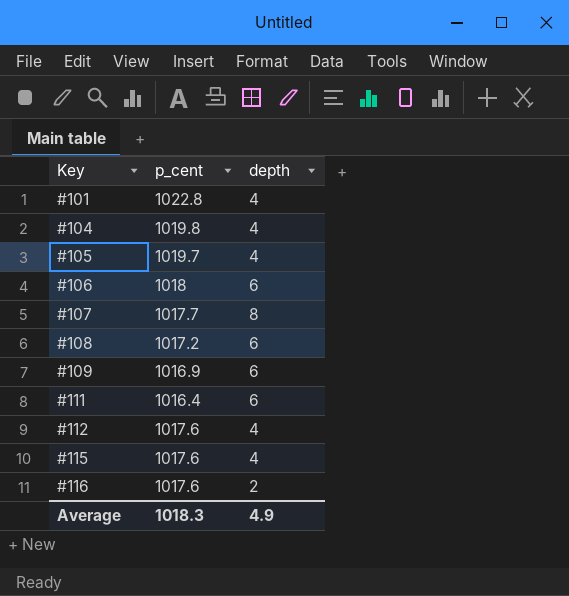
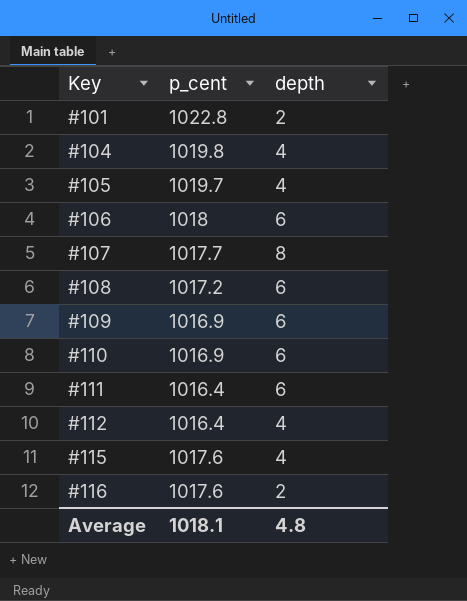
#101 | depth: 4 -> 2
row #110: none -> 1016.9 | 6
#112 | p_cent: 1017.6 -> 1016.4
Average | p_cent: 1018.3 -> 1018.1
Average | depth: 4.9 -> 4.8

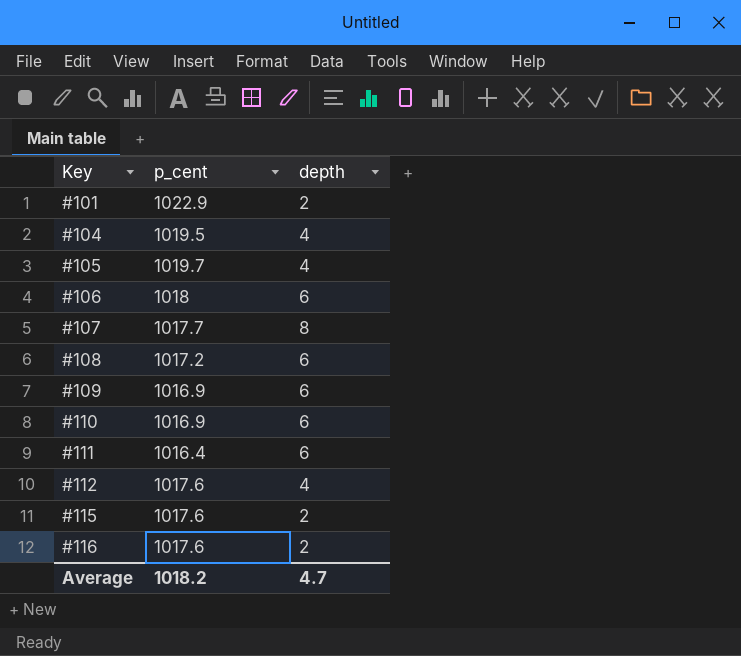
#101 | p_cent: 1022.8 -> 1022.9
#104 | p_cent: 1019.8 -> 1019.5
#112 | p_cent: 1016.4 -> 1017.6
#115 | depth: 4 -> 2
Average | p_cent: 1018.1 -> 1018.2
Average | depth: 4.8 -> 4.7

